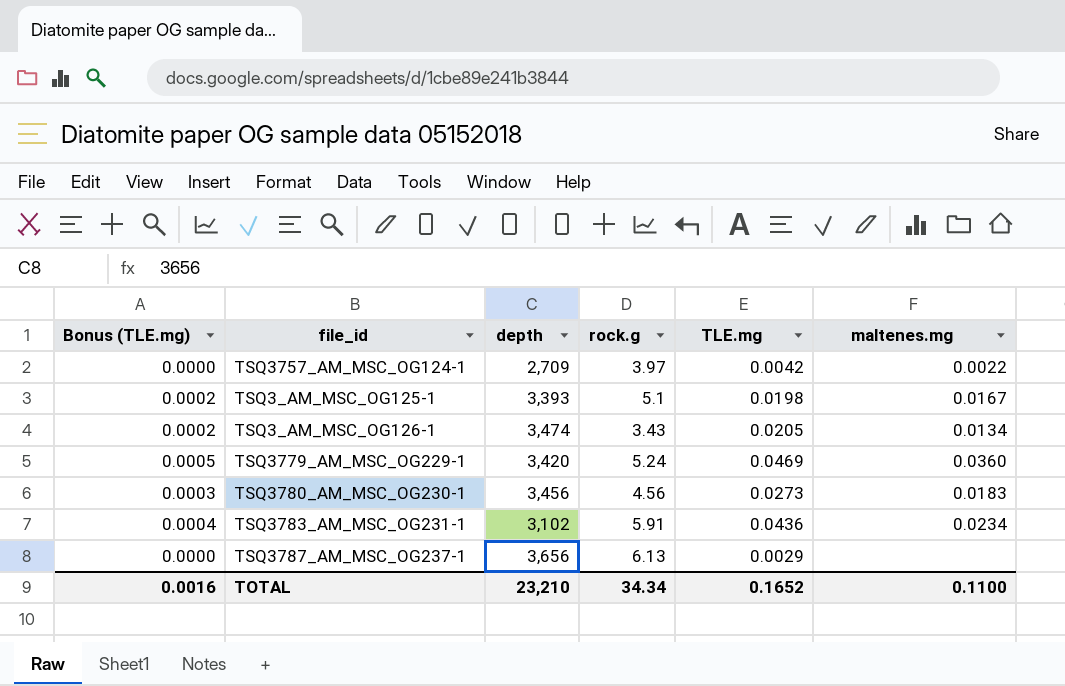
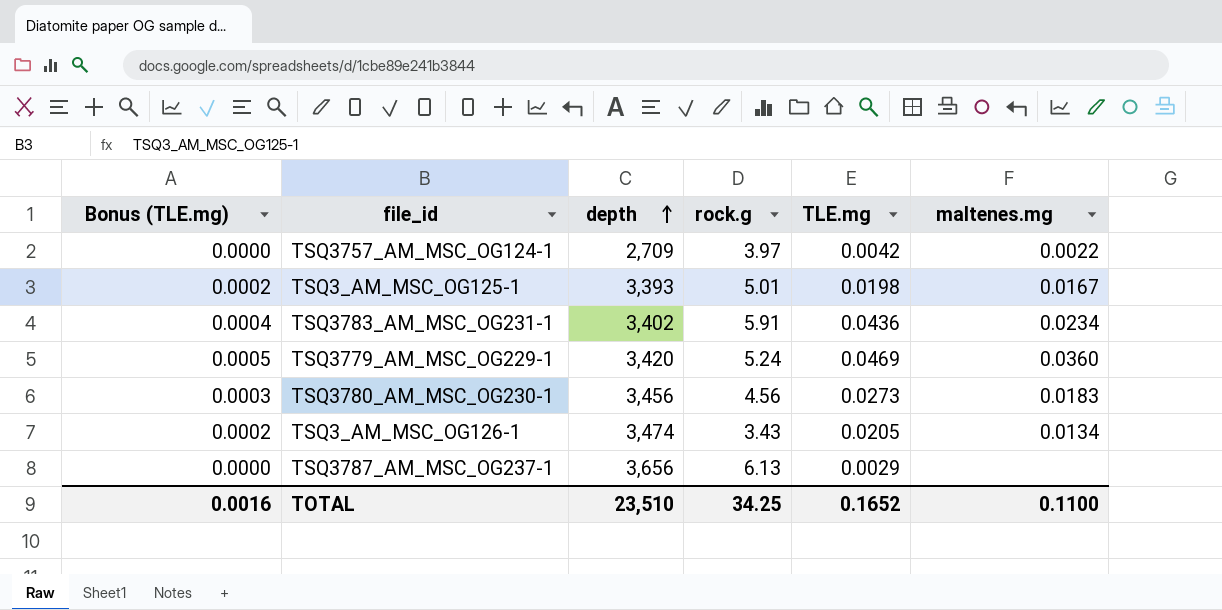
row order: none -> depth ascending
TSQ3_AM_MSC_OG125-1 | rock.g: 5.1 -> 5.01
TSQ3783_AM_MSC_OG231-1 | depth: 3,102 -> 3,402
TOTAL | depth: 23,210 -> 23,510
TOTAL | rock.g: 34.34 -> 34.25

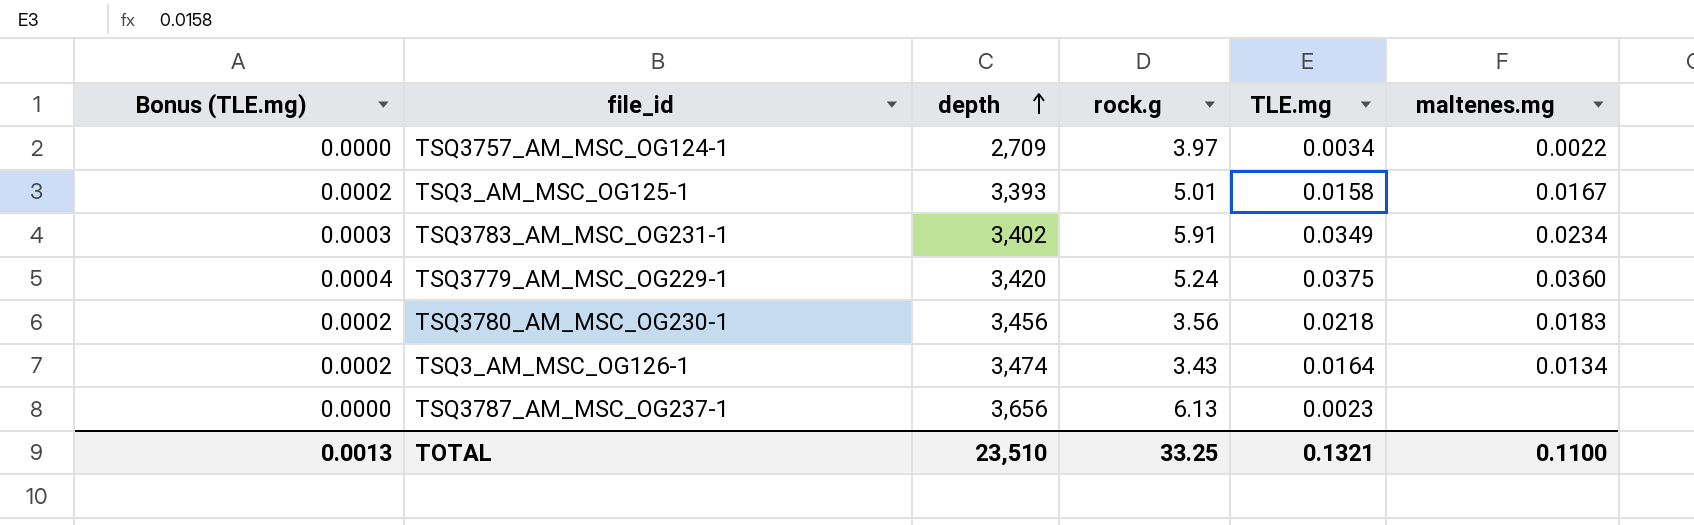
TSQ3757_AM_MSC_OG124-1 | TLE.mg: 0.0042 -> 0.0034
TSQ3_AM_MSC_OG125-1 | TLE.mg: 0.0198 -> 0.0158
TSQ3783_AM_MSC_OG231-1 | Bonus (TLE.mg): 0.0004 -> 0.0003
TSQ3783_AM_MSC_OG231-1 | TLE.mg: 0.0436 -> 0.0349
TSQ3779_AM_MSC_OG229-1 | Bonus (TLE.mg): 0.0005 -> 0.0004
TSQ3779_AM_MSC_OG229-1 | TLE.mg: 0.0469 -> 0.0375
TSQ3780_AM_MSC_OG230-1 | Bonus (TLE.mg): 0.0003 -> 0.0002
TSQ3780_AM_MSC_OG230-1 | rock.g: 4.56 -> 3.56
TSQ3780_AM_MSC_OG230-1 | TLE.mg: 0.0273 -> 0.0218
TSQ3_AM_MSC_OG126-1 | TLE.mg: 0.0205 -> 0.0164
TSQ3787_AM_MSC_OG237-1 | TLE.mg: 0.0029 -> 0.0023
TOTAL | Bonus (TLE.mg): 0.0016 -> 0.0013
TOTAL | rock.g: 34.25 -> 33.25
TOTAL | TLE.mg: 0.1652 -> 0.1321

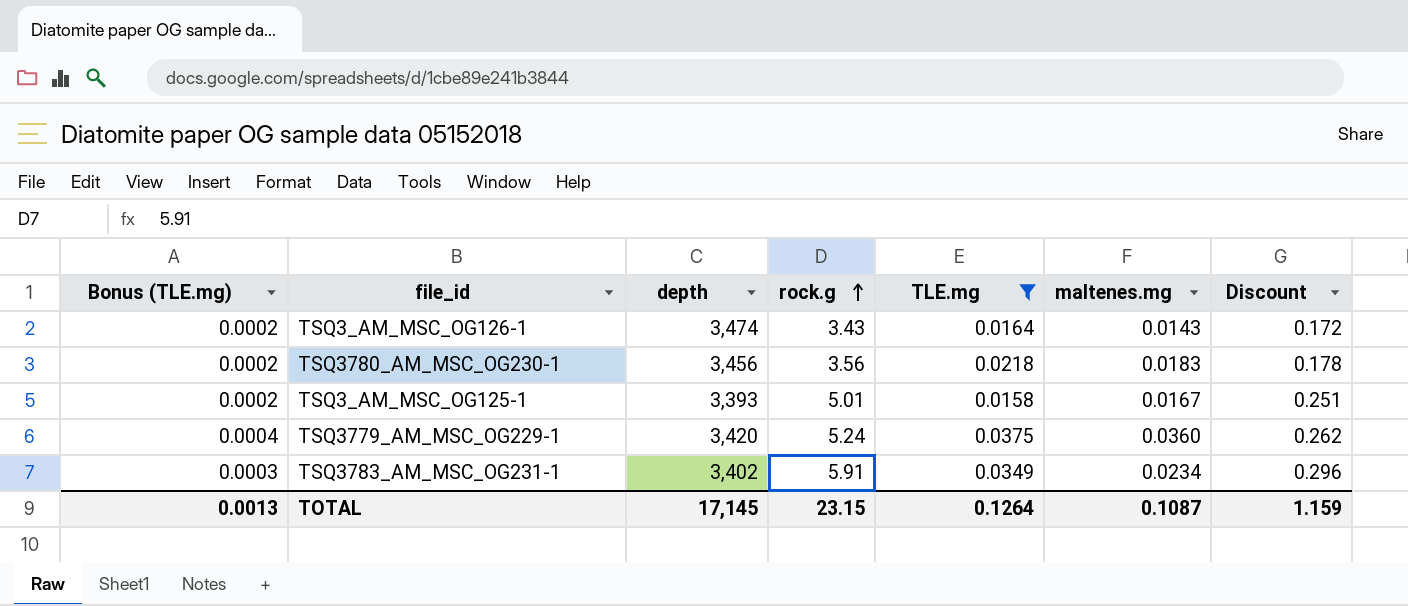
filter: none -> TLE.mg >= 0.0158
row order: depth ascending -> rock.g ascending
column Discount | formula: none -> [rock.g] * 0.05
TSQ3_AM_MSC_OG126-1 | maltenes.mg: 0.0134 -> 0.0143
TOTAL | depth: 23,510 -> 17,145
TOTAL | rock.g: 33.25 -> 23.15
TOTAL | TLE.mg: 0.1321 -> 0.1264
TOTAL | maltenes.mg: 0.1100 -> 0.1087

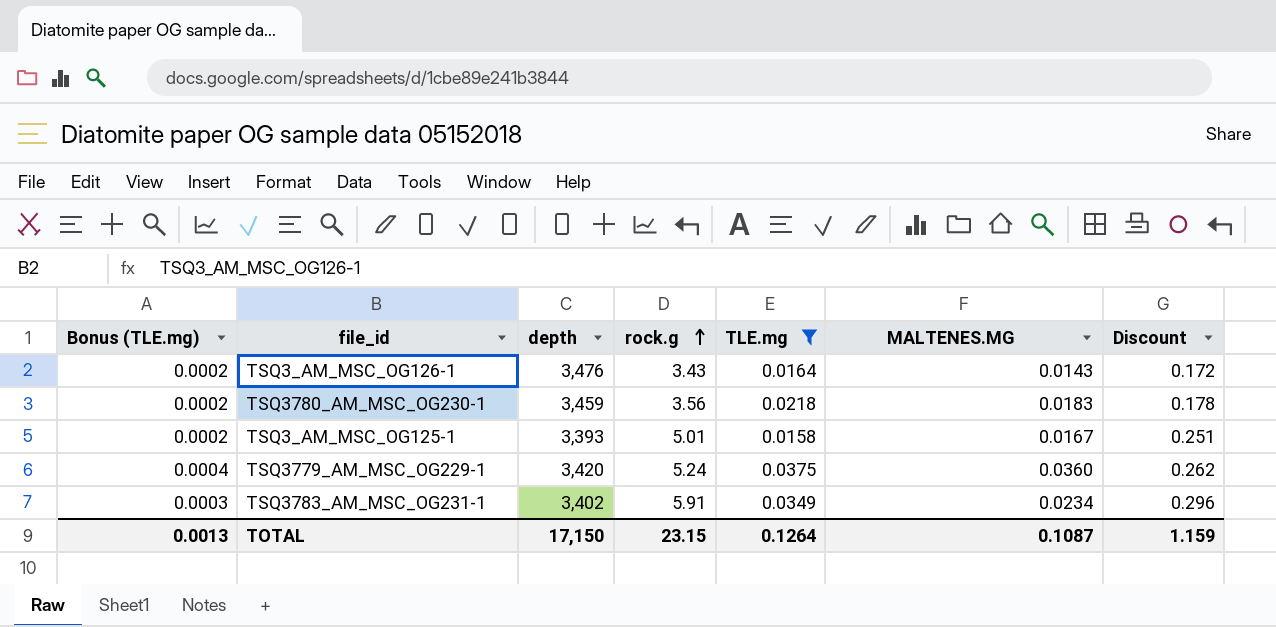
column name: maltenes.mg -> MALTENES.MG
TSQ3_AM_MSC_OG126-1 | depth: 3,474 -> 3,476
TSQ3780_AM_MSC_OG230-1 | depth: 3,456 -> 3,459
TOTAL | depth: 17,145 -> 17,150

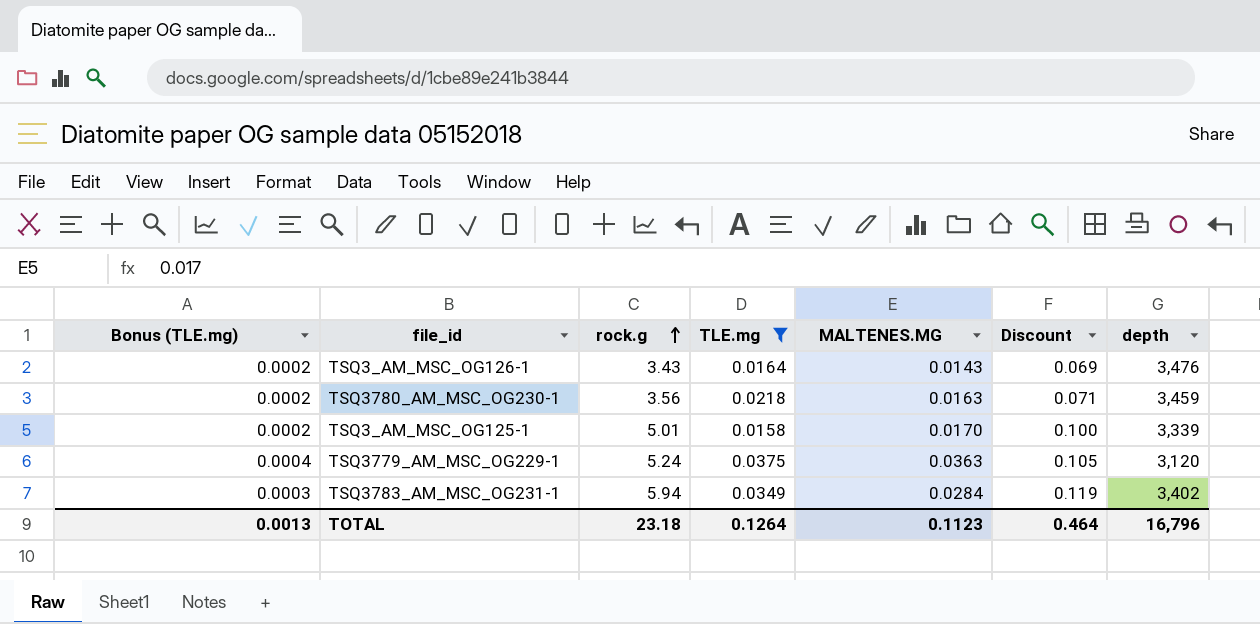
column Discount | formula: [rock.g] * 0.05 -> [rock.g] * 0.02
column depth | position: 3 -> 7
TSQ3780_AM_MSC_OG230-1 | MALTENES.MG: 0.0183 -> 0.0163
TSQ3_AM_MSC_OG125-1 | MALTENES.MG: 0.0167 -> 0.0170
TSQ3_AM_MSC_OG125-1 | depth: 3,393 -> 3,339
TSQ3779_AM_MSC_OG229-1 | MALTENES.MG: 0.0360 -> 0.0363
TSQ3779_AM_MSC_OG229-1 | depth: 3,420 -> 3,120
TSQ3783_AM_MSC_OG231-1 | rock.g: 5.91 -> 5.94
TSQ3783_AM_MSC_OG231-1 | MALTENES.MG: 0.0234 -> 0.0284
TOTAL | rock.g: 23.15 -> 23.18
TOTAL | MALTENES.MG: 0.1087 -> 0.1123
TOTAL | Discount: 1.159 -> 0.464
TOTAL | depth: 17,150 -> 16,796

